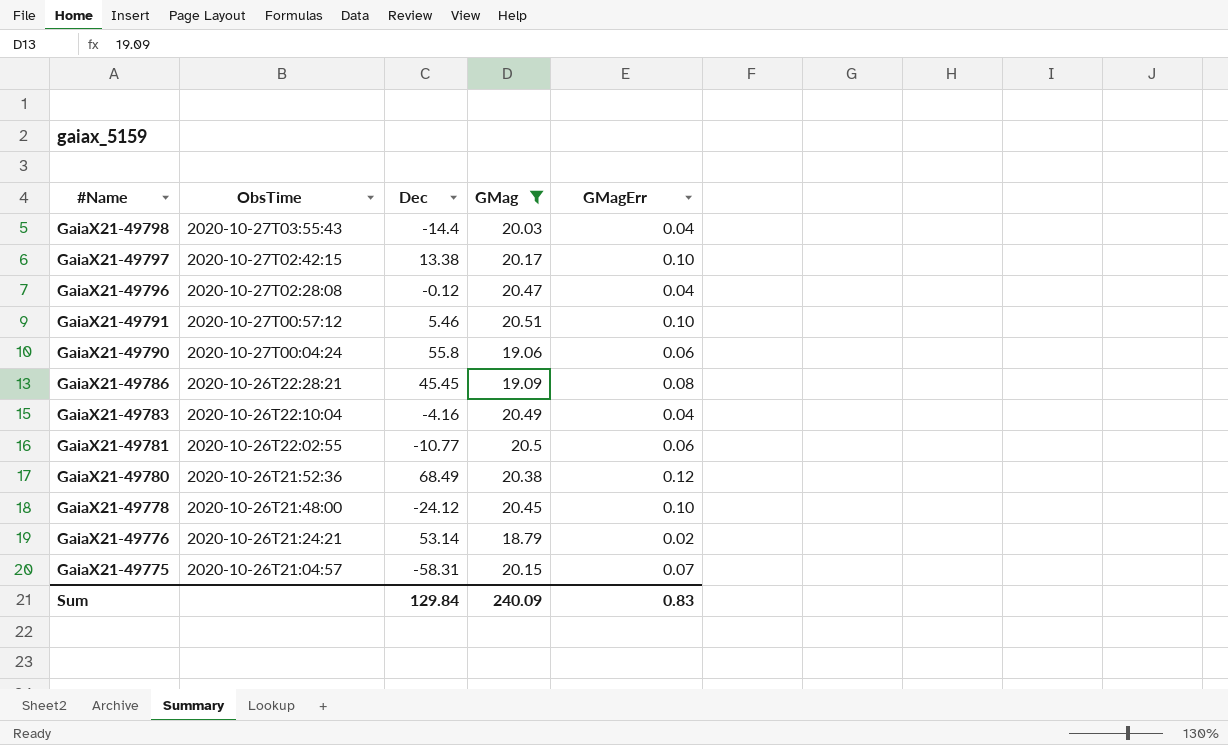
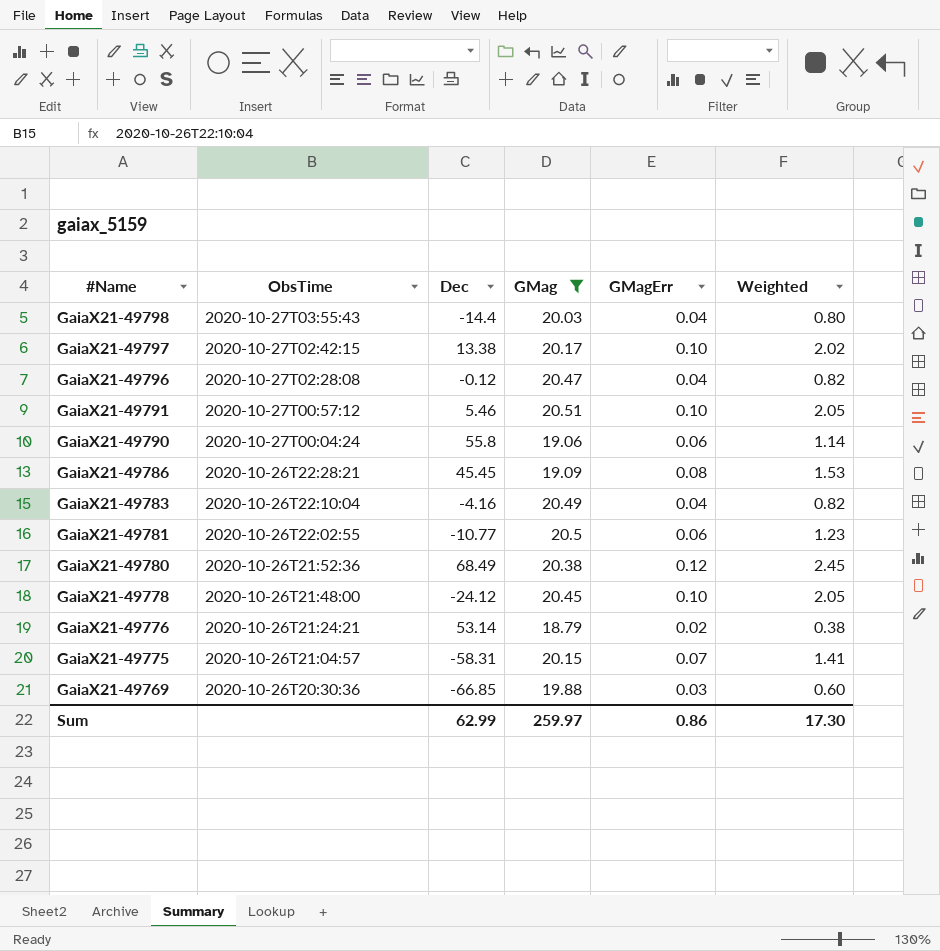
column Weighted | formula: none -> [GMag] * [GMagErr]
row GaiaX21-49769: none -> 2020-10-26T20:30:36 | -66.85 | 19.88 | 0.03 | 0.60
Sum | Dec: 129.84 -> 62.99
Sum | GMag: 240.09 -> 259.97
Sum | GMagErr: 0.83 -> 0.86

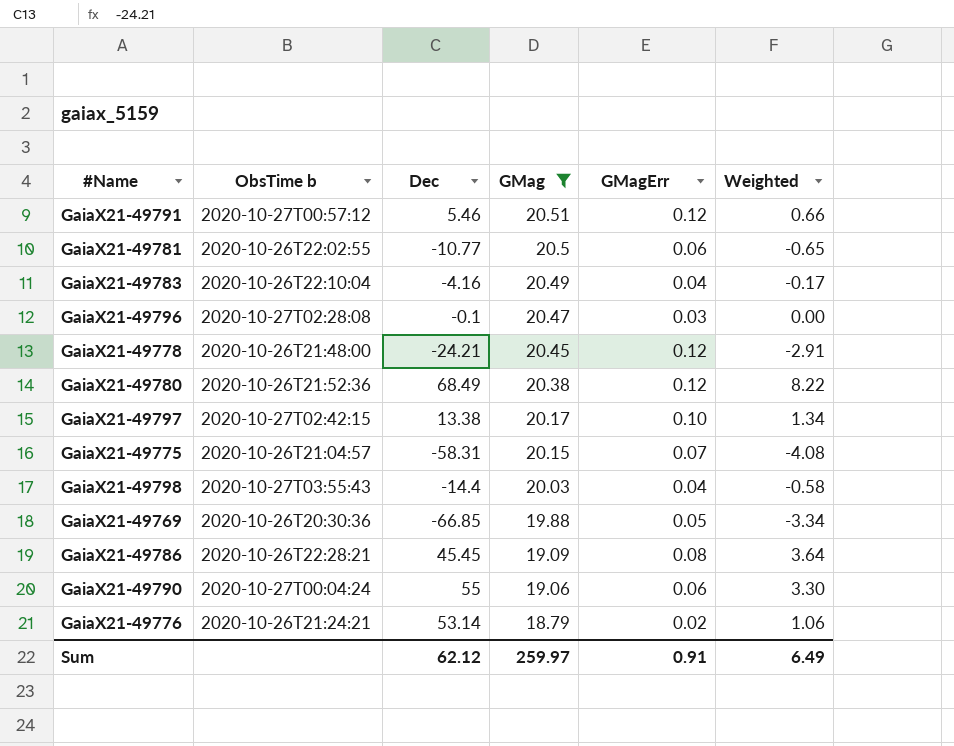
row order: #Name descending -> GMag descending
column name: ObsTime -> ObsTime b
column Weighted | formula: [GMag] * [GMagErr] -> [Dec] * [GMagErr]
GaiaX21-49791 | GMagErr: 0.10 -> 0.12
GaiaX21-49796 | Dec: -0.12 -> -0.1
GaiaX21-49796 | GMagErr: 0.04 -> 0.03
GaiaX21-49778 | Dec: -24.12 -> -24.21
GaiaX21-49778 | GMagErr: 0.10 -> 0.12
GaiaX21-49769 | GMagErr: 0.03 -> 0.05
GaiaX21-49790 | Dec: 55.8 -> 55
Sum | Dec: 62.99 -> 62.12
Sum | GMagErr: 0.86 -> 0.91
Sum | Weighted: 17.30 -> 6.49

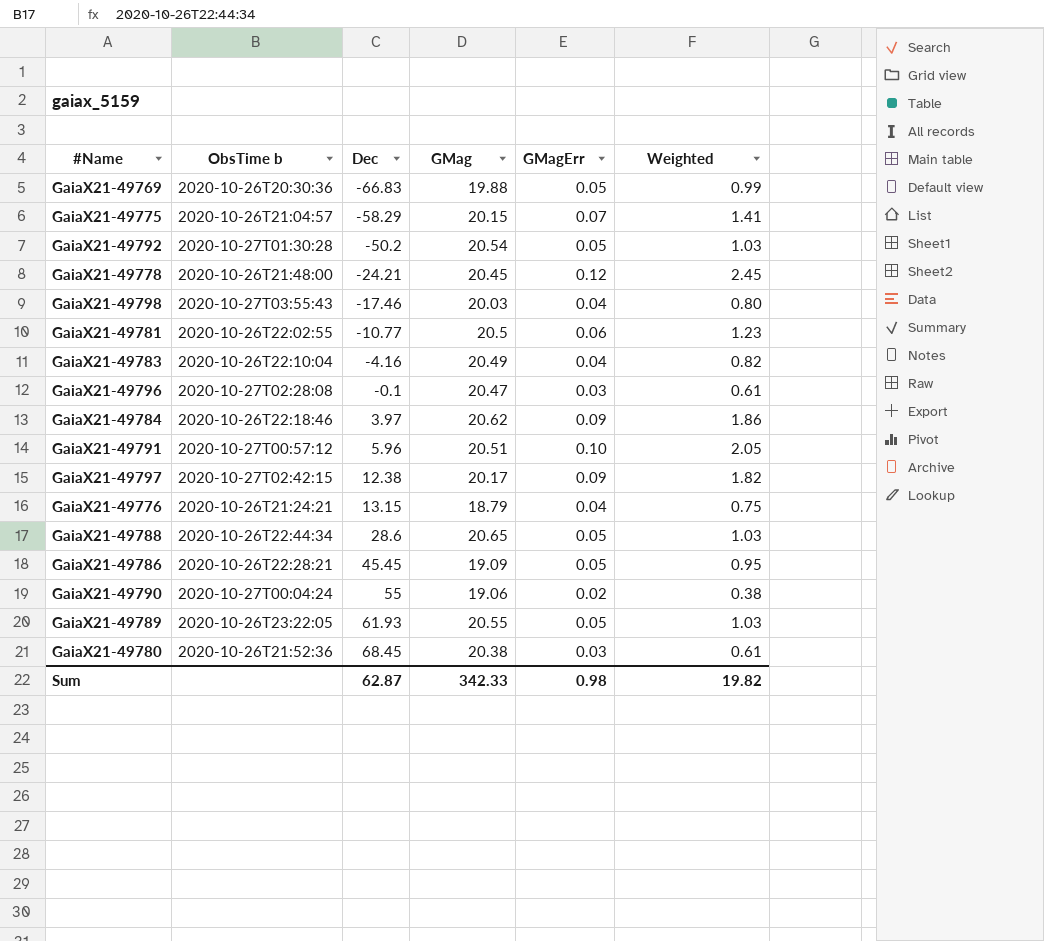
filter: GMag <= 20.51 -> none
row order: GMag descending -> Dec ascending
column Weighted | formula: [Dec] * [GMagErr] -> [GMag] * [GMagErr]
GaiaX21-49769 | Dec: -66.85 -> -66.83
GaiaX21-49775 | Dec: -58.31 -> -58.29
GaiaX21-49798 | Dec: -14.4 -> -17.46
GaiaX21-49791 | Dec: 5.46 -> 5.96
GaiaX21-49791 | GMagErr: 0.12 -> 0.10
GaiaX21-49797 | Dec: 13.38 -> 12.38
GaiaX21-49797 | GMagErr: 0.10 -> 0.09
GaiaX21-49776 | Dec: 53.14 -> 13.15
GaiaX21-49776 | GMagErr: 0.02 -> 0.04
GaiaX21-49786 | GMagErr: 0.08 -> 0.05
GaiaX21-49790 | GMagErr: 0.06 -> 0.02
GaiaX21-49780 | Dec: 68.49 -> 68.45
GaiaX21-49780 | GMagErr: 0.12 -> 0.03
Sum | Dec: 62.12 -> 62.87
Sum | GMag: 259.97 -> 342.33
Sum | GMagErr: 0.91 -> 0.98
Sum | Weighted: 6.49 -> 19.82

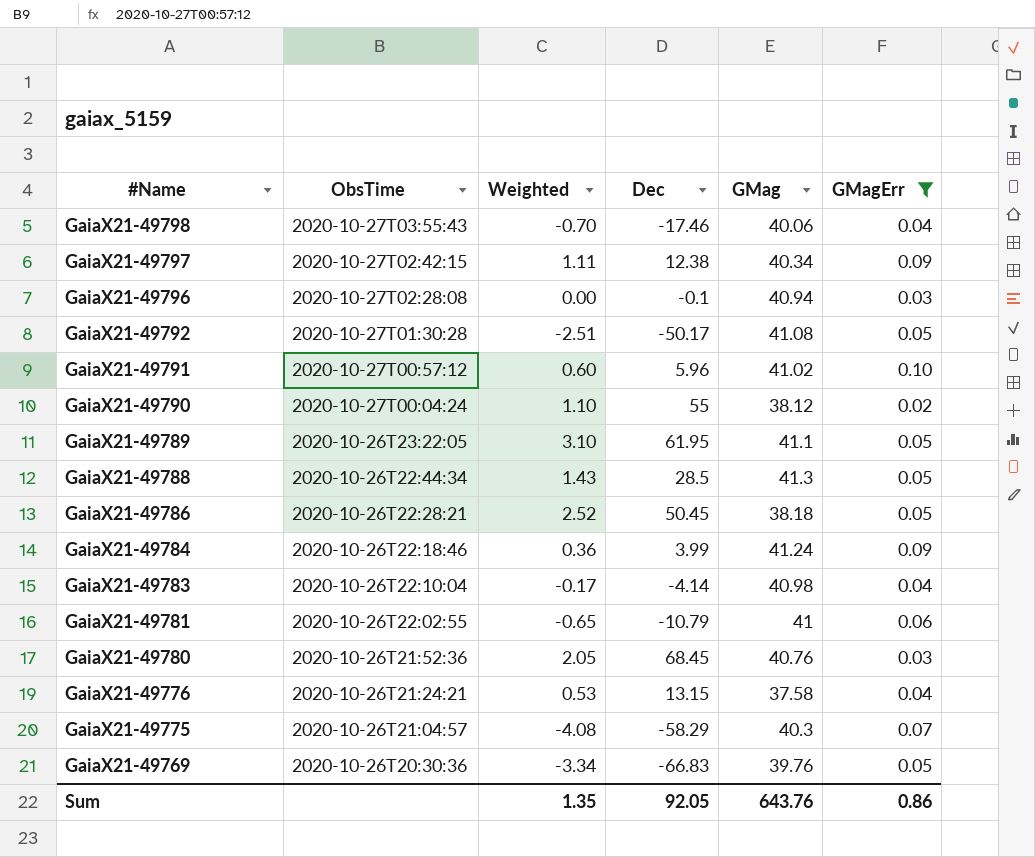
filter: none -> GMagErr != 0.12
row order: Dec ascending -> #Name descending
column name: ObsTime b -> ObsTime
column Weighted | formula: [GMag] * [GMagErr] -> [Dec] * [GMagErr]
column Weighted | position: 6 -> 3
GaiaX21-49798 | GMag: 20.03 -> 40.06
GaiaX21-49797 | GMag: 20.17 -> 40.34
GaiaX21-49796 | GMag: 20.47 -> 40.94
GaiaX21-49792 | Dec: -50.2 -> -50.17
GaiaX21-49792 | GMag: 20.54 -> 41.08
GaiaX21-49791 | GMag: 20.51 -> 41.02
GaiaX21-49790 | GMag: 19.06 -> 38.12
GaiaX21-49789 | Dec: 61.93 -> 61.95
GaiaX21-49789 | GMag: 20.55 -> 41.1
GaiaX21-49788 | Dec: 28.6 -> 28.5
GaiaX21-49788 | GMag: 20.65 -> 41.3
GaiaX21-49786 | Dec: 45.45 -> 50.45
GaiaX21-49786 | GMag: 19.09 -> 38.18
GaiaX21-49784 | Dec: 3.97 -> 3.99
GaiaX21-49784 | GMag: 20.62 -> 41.24
GaiaX21-49783 | Dec: -4.16 -> -4.14
GaiaX21-49783 | GMag: 20.49 -> 40.98
GaiaX21-49781 | Dec: -10.77 -> -10.79
GaiaX21-49781 | GMag: 20.5 -> 41
GaiaX21-49780 | GMag: 20.38 -> 40.76
GaiaX21-49776 | GMag: 18.79 -> 37.58
GaiaX21-49775 | GMag: 20.15 -> 40.3
GaiaX21-49769 | GMag: 19.88 -> 39.76
Sum | Weighted: 19.82 -> 1.35
Sum | Dec: 62.87 -> 92.05
Sum | GMag: 342.33 -> 643.76
Sum | GMagErr: 0.98 -> 0.86

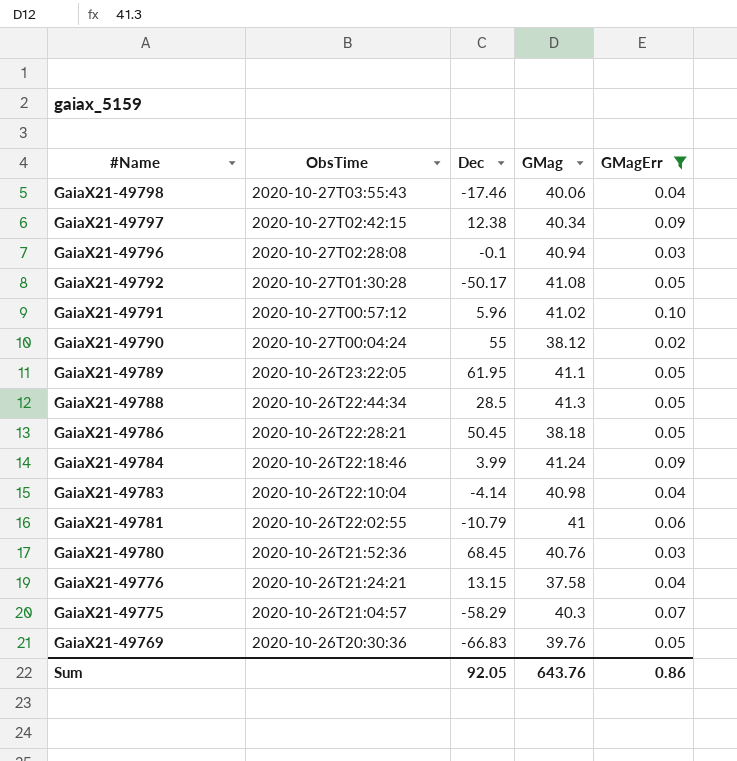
column Weighted | formula: [Dec] * [GMagErr] -> none

